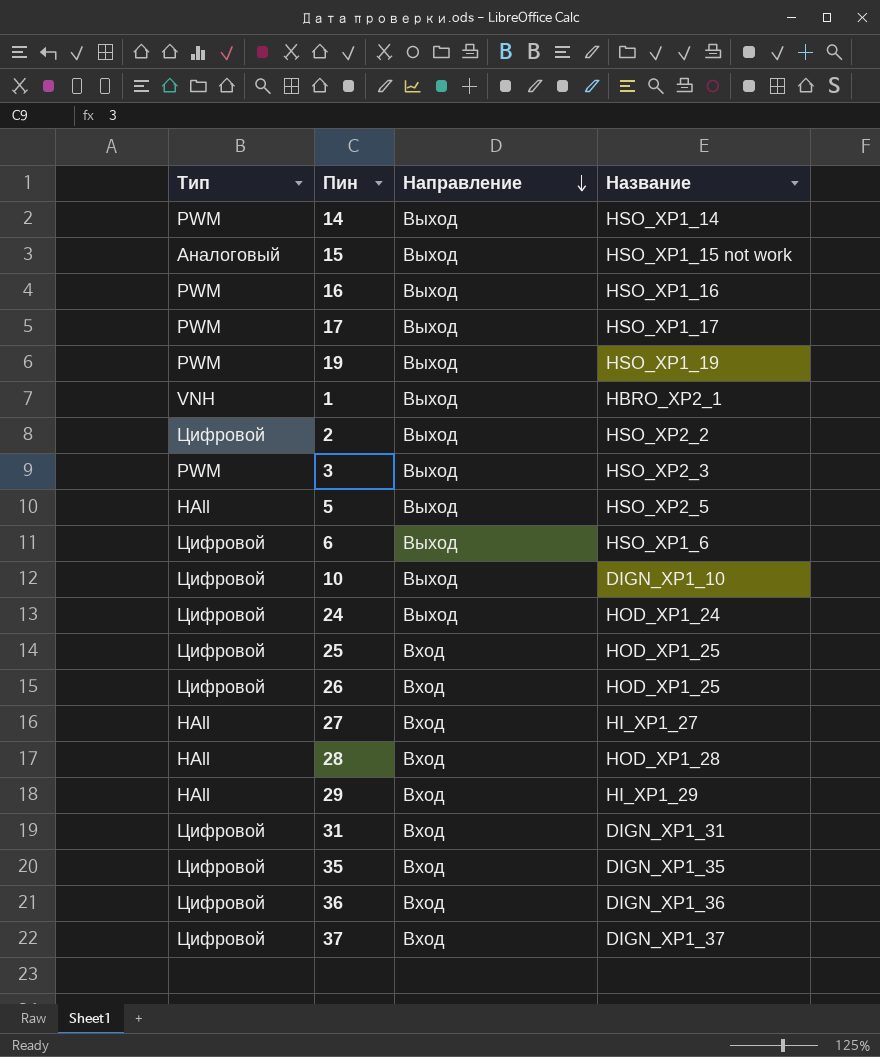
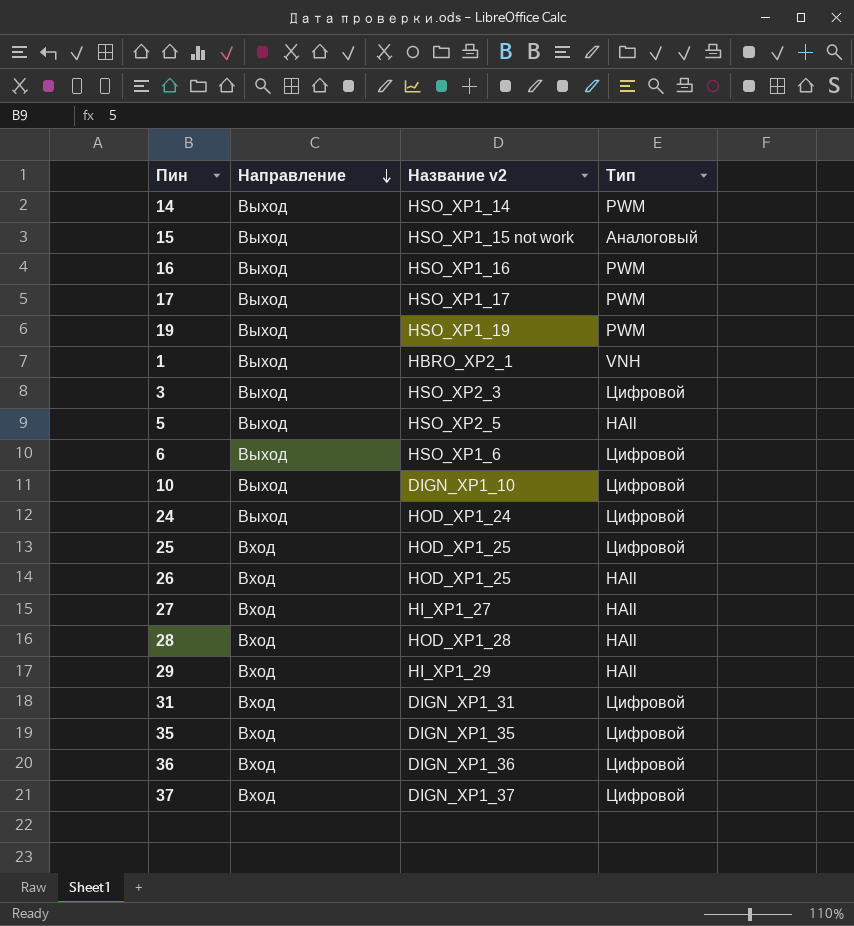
column name: Название -> Название v2
column Тип | position: 1 -> 4
row 2: Цифровой | Выход | HSO_XP2_2 -> none
3 | Тип: PWM -> Цифровой
26 | Тип: Цифровой -> HAll

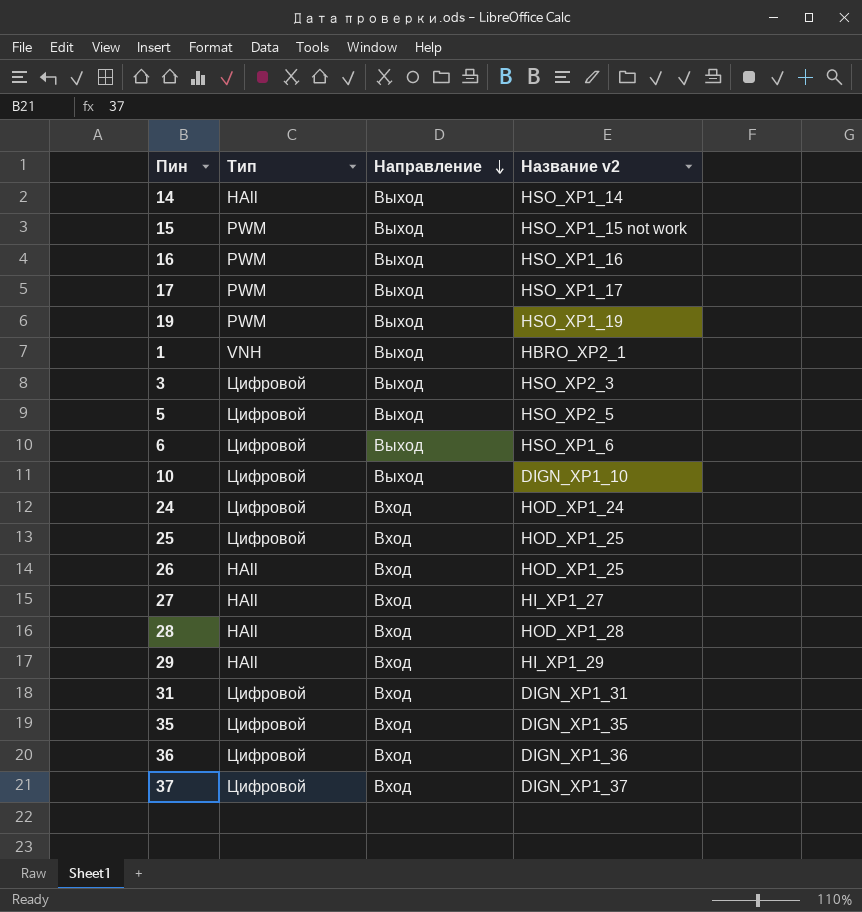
column Тип | position: 4 -> 2
14 | Тип: PWM -> HAll
15 | Тип: Аналоговый -> PWM
5 | Тип: HAll -> Цифровой
24 | Направление: Выход -> Вход

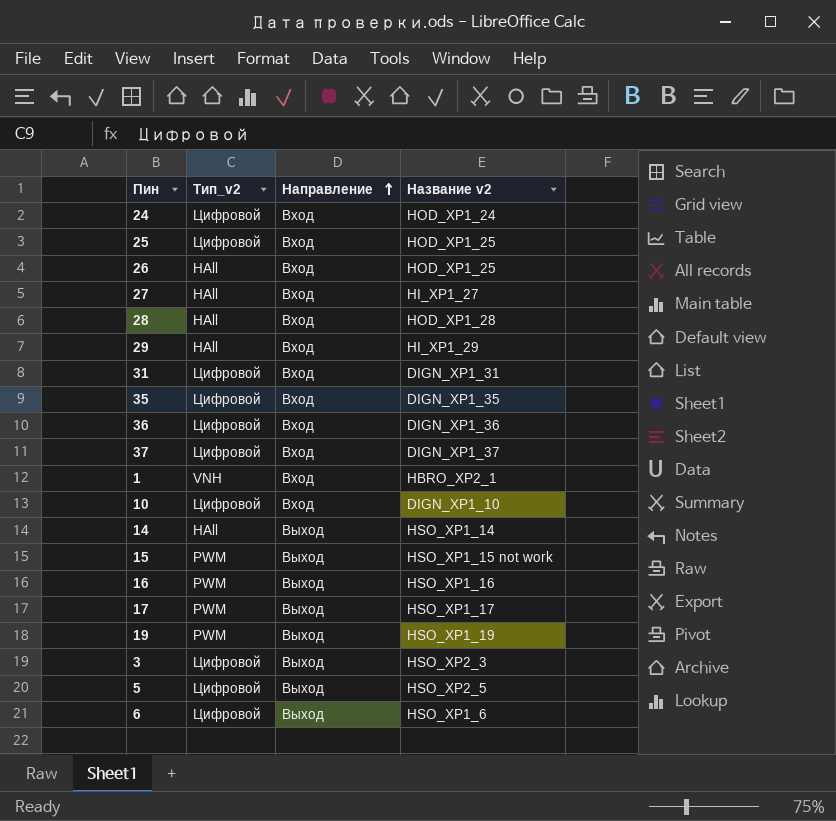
row order: Направление descending -> Направление ascending
column name: Тип -> Тип_v2
1 | Направление: Выход -> Вход
10 | Направление: Выход -> Вход

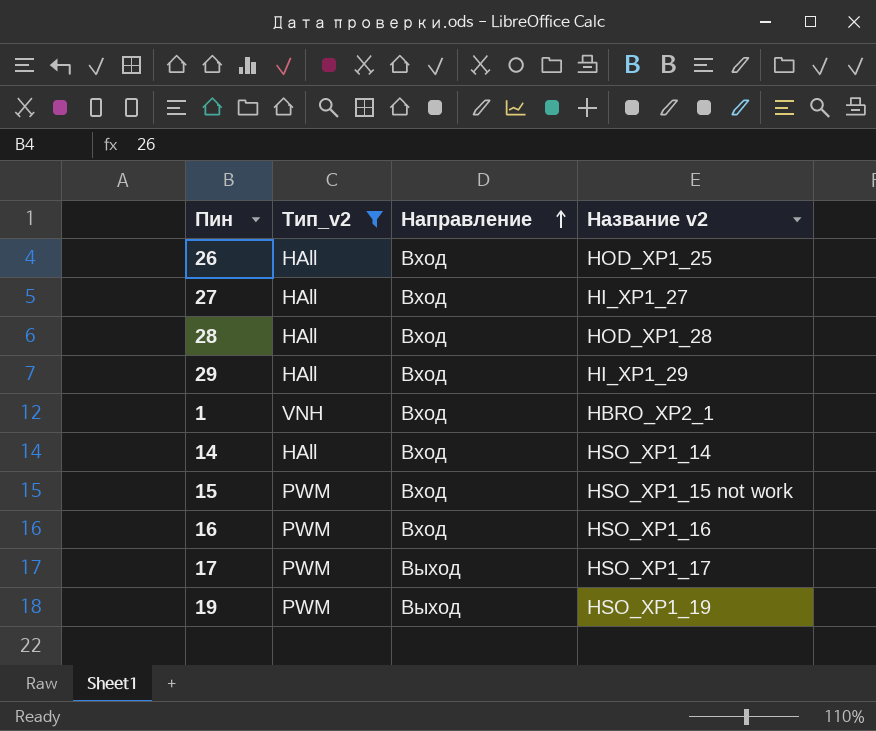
filter: none -> Тип_v2 != Цифровой
14 | Направление: Выход -> Вход
15 | Направление: Выход -> Вход
16 | Направление: Выход -> Вход

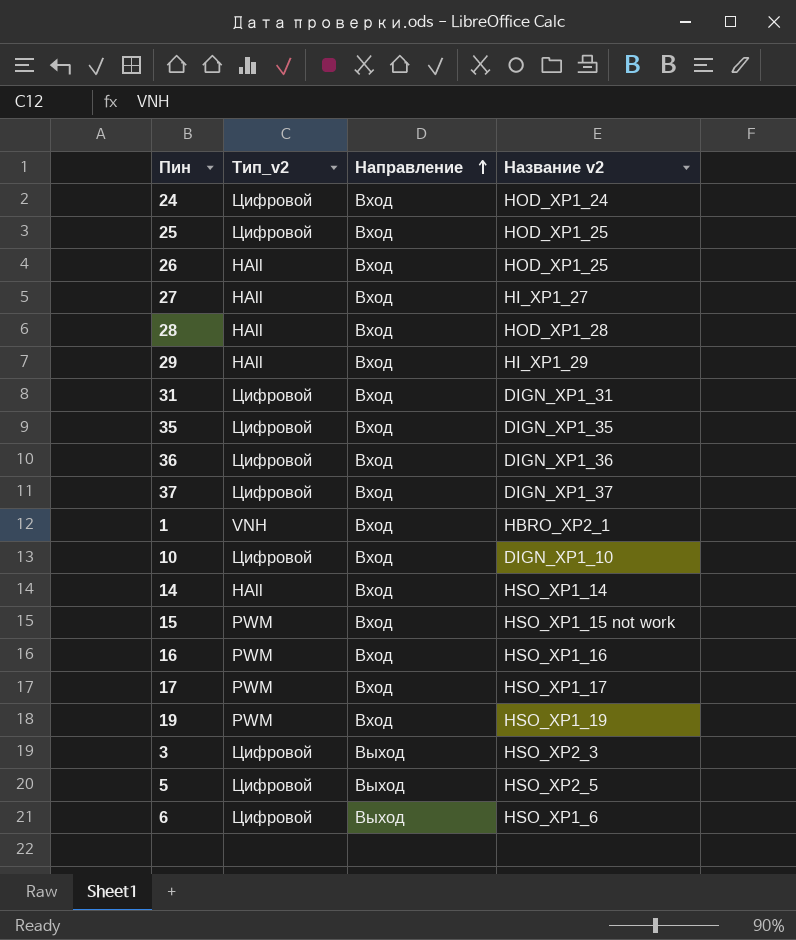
filter: Тип_v2 != Цифровой -> none
17 | Направление: Выход -> Вход
19 | Направление: Выход -> Вход

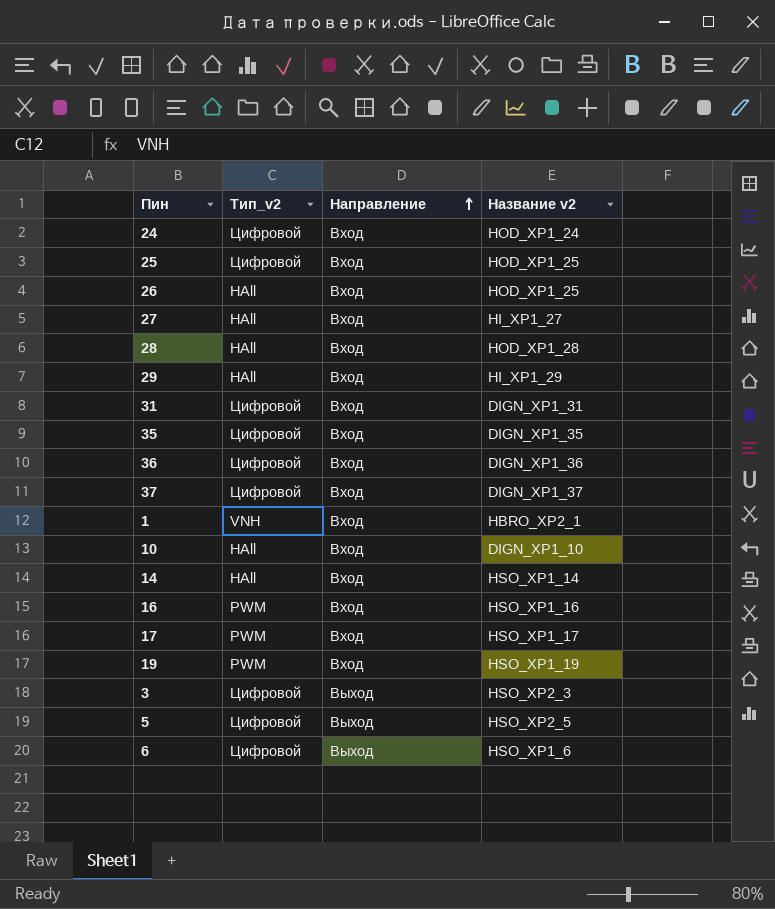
row 15: PWM | Вход | HSO_XP1_15 not work -> none
10 | Тип_v2: Цифровой -> HAll

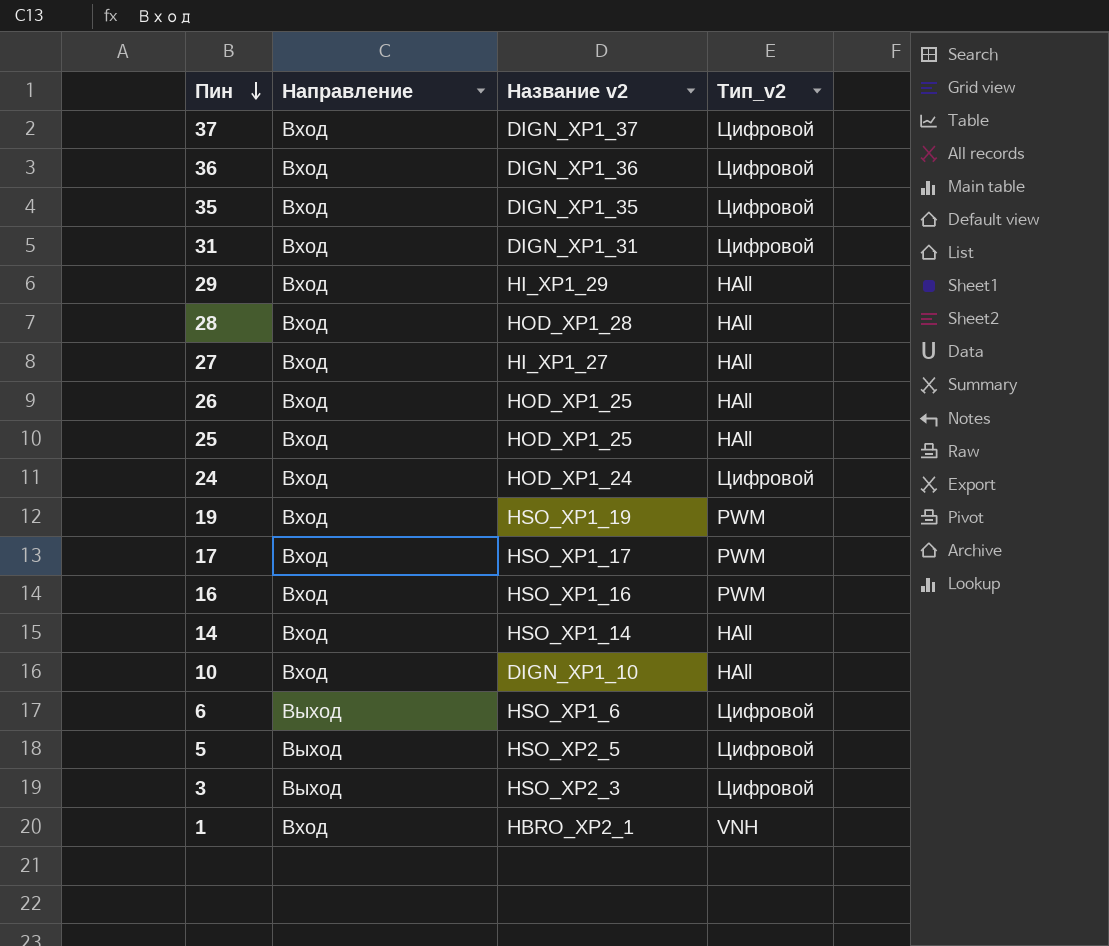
row order: Направление ascending -> Пин descending
column Тип_v2 | position: 2 -> 4
25 | Тип_v2: Цифровой -> HAll

